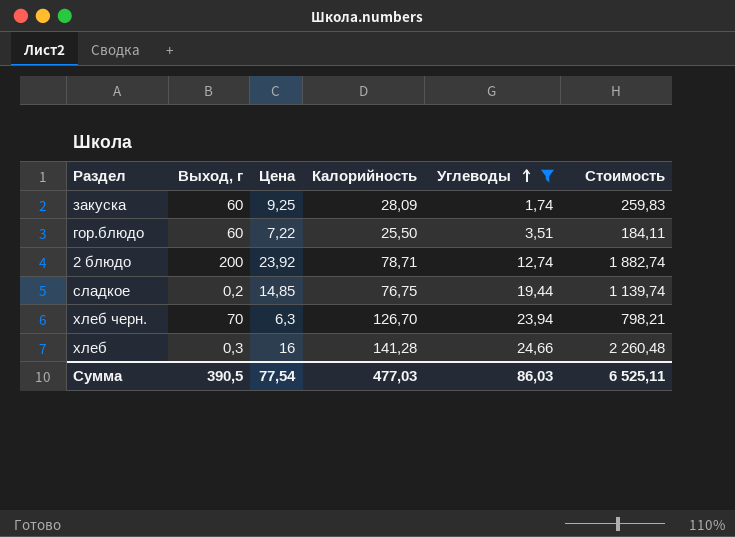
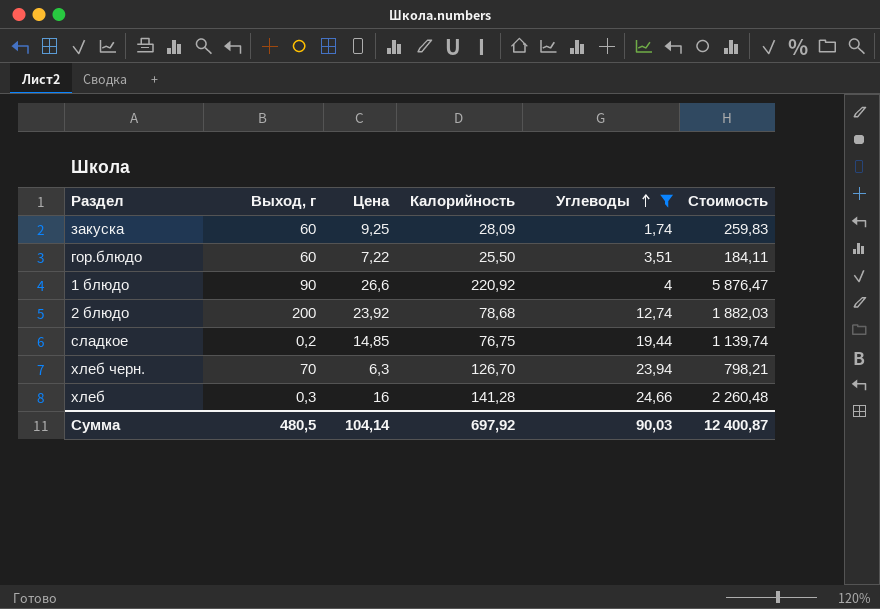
row 1 блюдо: none -> 90 | 26,6 | 220,92 | 4 | 5 876,47
2 блюдо | Калорийность: 78,71 -> 78,68
2 блюдо | Стоимость: 1 882,74 -> 1 882,03
Сумма | Выход, г: 390,5 -> 480,5
Сумма | Цена: 77,54 -> 104,14
Сумма | Калорийность: 477,03 -> 697,92
Сумма | Углеводы: 86,03 -> 90,03
Сумма | Стоимость: 6 525,11 -> 12 400,87

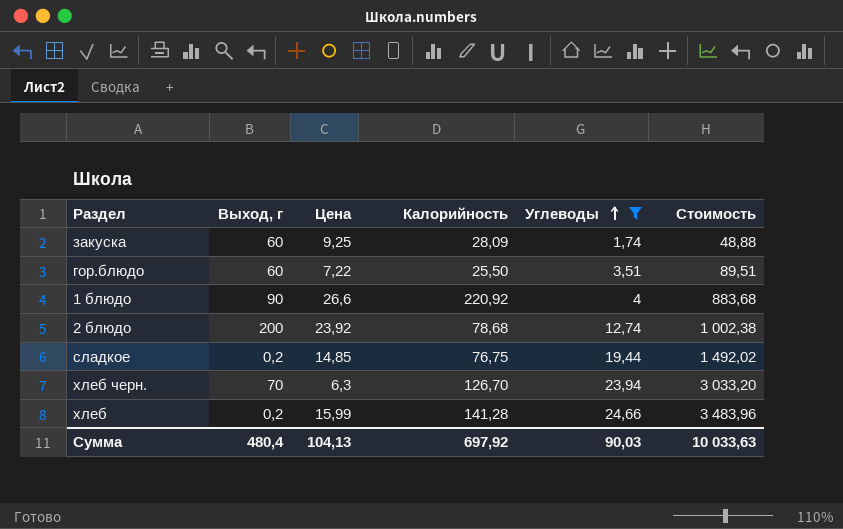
column Стоимость | formula: [Цена] * [Калорийность] -> [Калорийность] * [Углеводы]
хлеб | Выход, г: 0,3 -> 0,2
хлеб | Цена: 16 -> 15,99
Сумма | Выход, г: 480,5 -> 480,4
Сумма | Цена: 104,14 -> 104,13
Сумма | Стоимость: 12 400,87 -> 10 033,63

